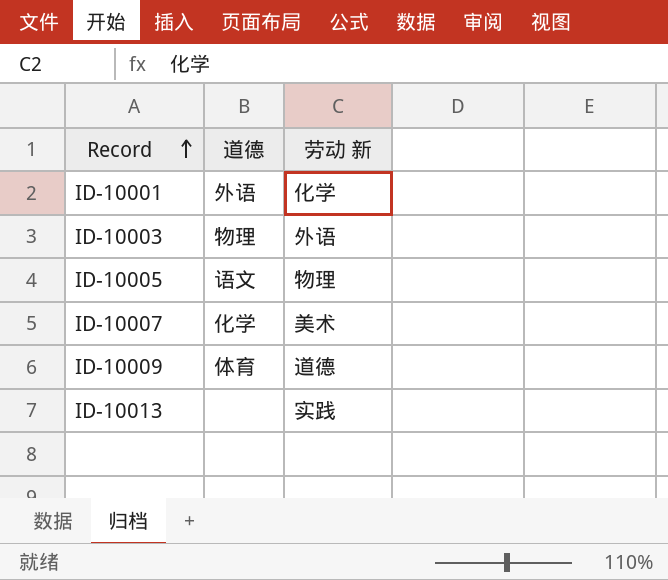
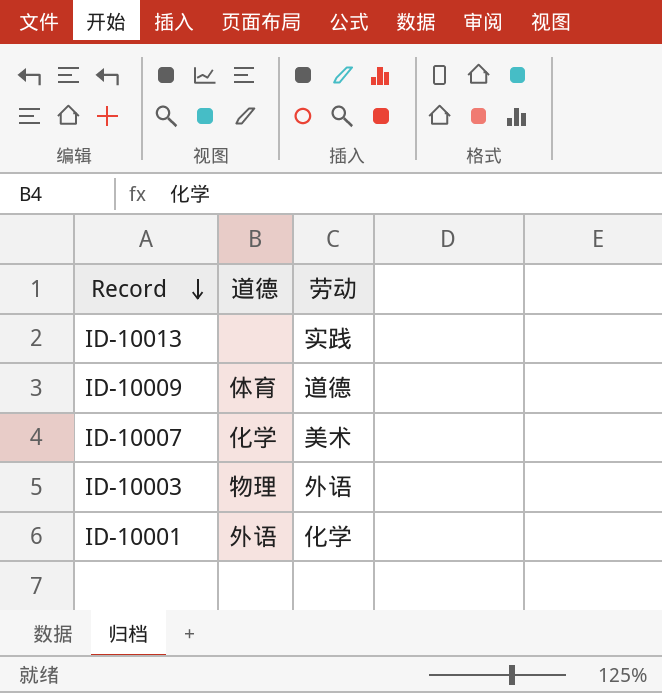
row order: Record ascending -> Record descending
column name: 劳动 新 -> 劳动
row ID-10005: 语文 | 物理 -> none

